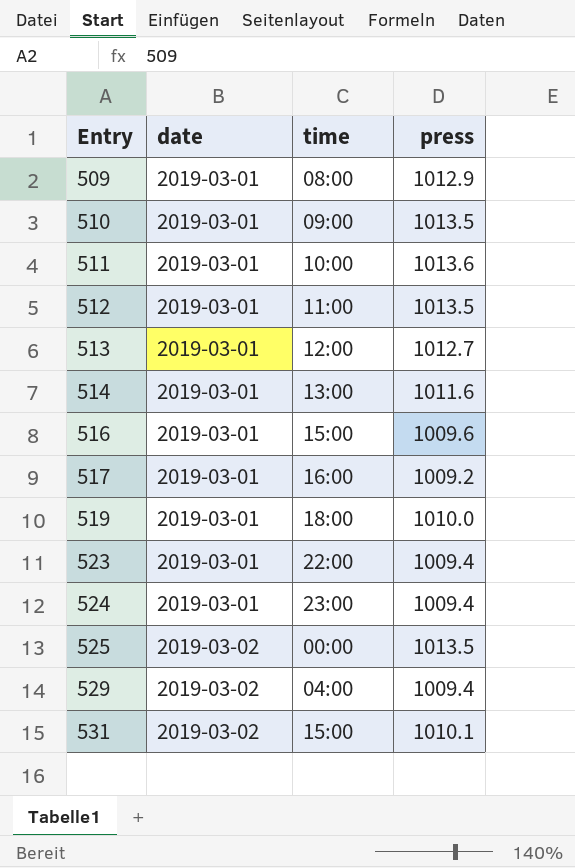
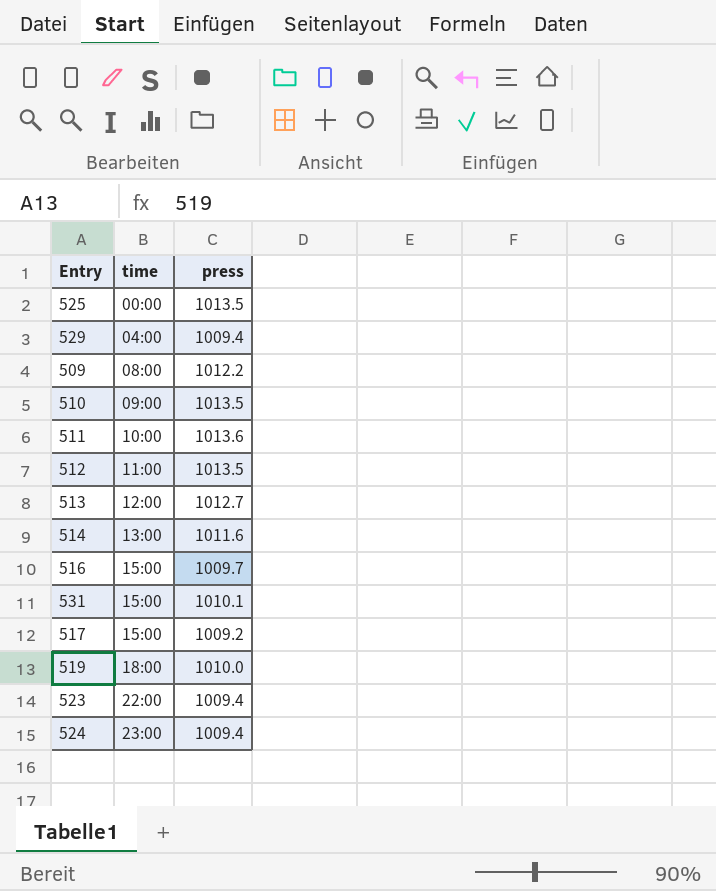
row order: Entry ascending -> time ascending
column date | position: 2 -> none
509 | press: 1012.9 -> 1012.2
516 | press: 1009.6 -> 1009.7
517 | time: 16:00 -> 15:00

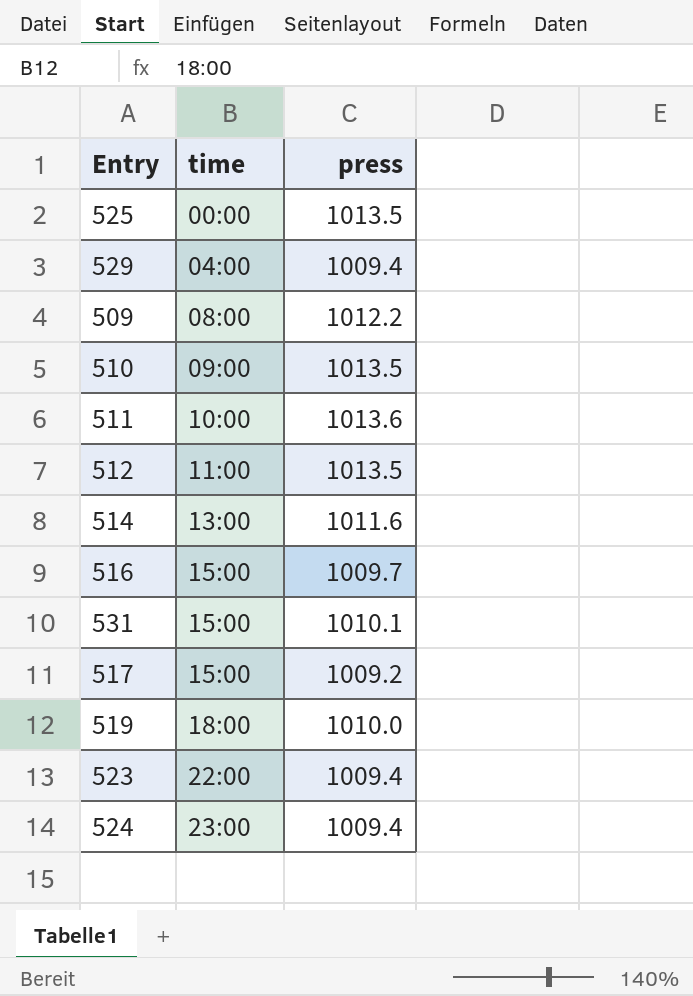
row 513: 12:00 | 1012.7 -> none

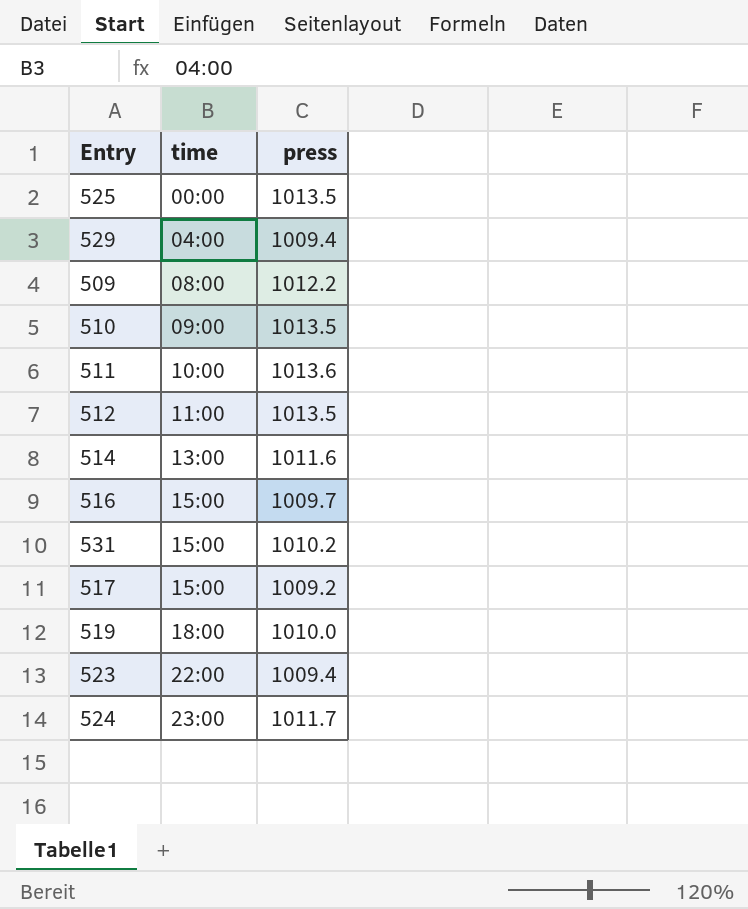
531 | press: 1010.1 -> 1010.2
524 | press: 1009.4 -> 1011.7

